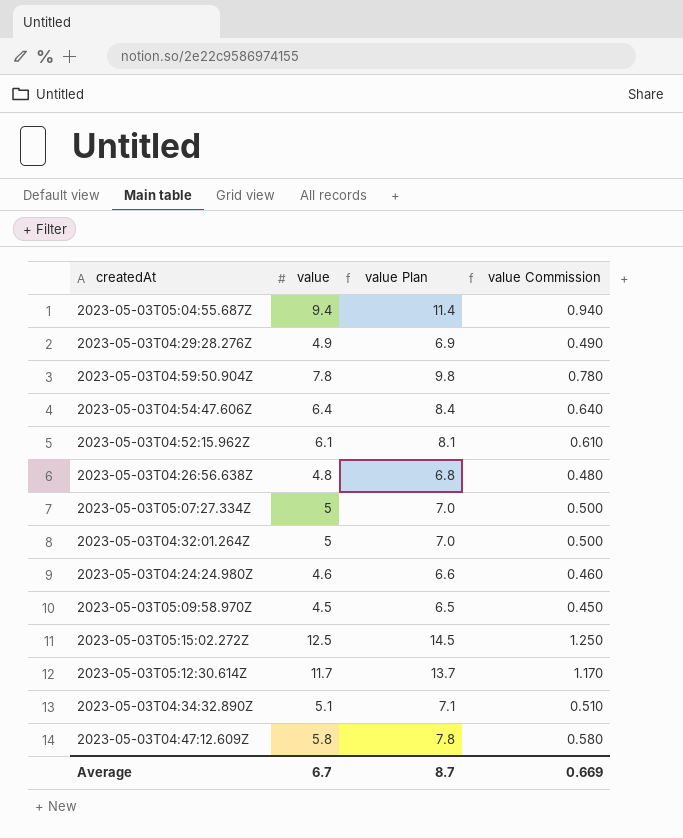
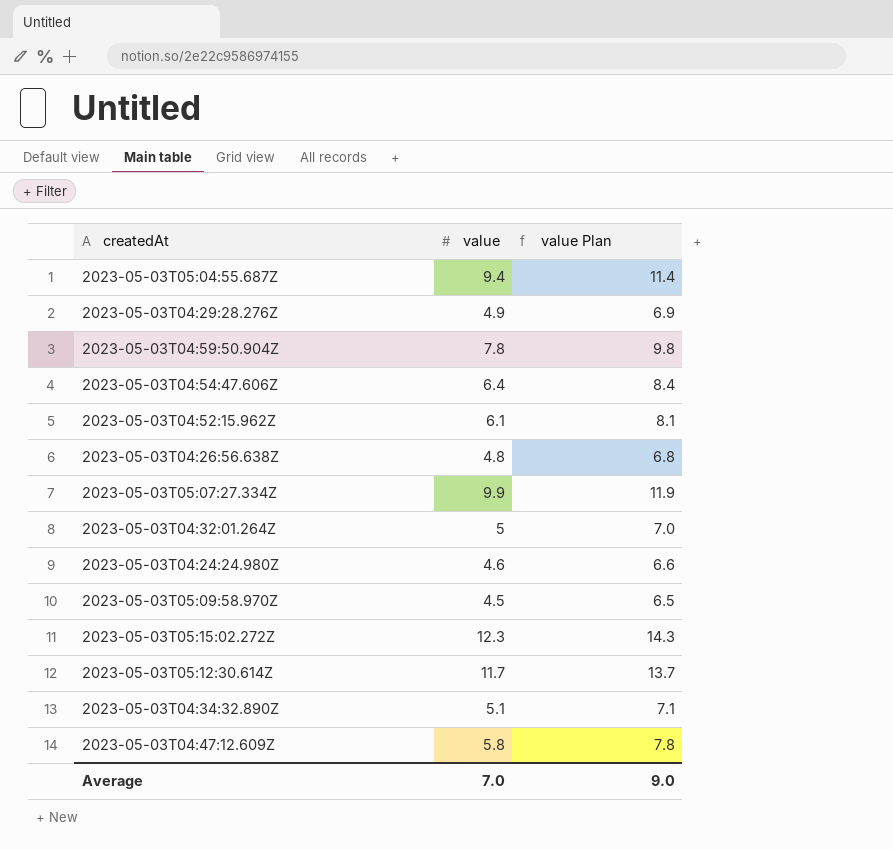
column value Commission | formula: [value] * 0.1 -> none
2023-05-03T05:07:27.334Z | value: 5 -> 9.9
2023-05-03T05:07:27.334Z | value Plan: 7.0 -> 11.9
2023-05-03T05:15:02.272Z | value: 12.5 -> 12.3
2023-05-03T05:15:02.272Z | value Plan: 14.5 -> 14.3
Average | value: 6.7 -> 7.0
Average | value Plan: 8.7 -> 9.0

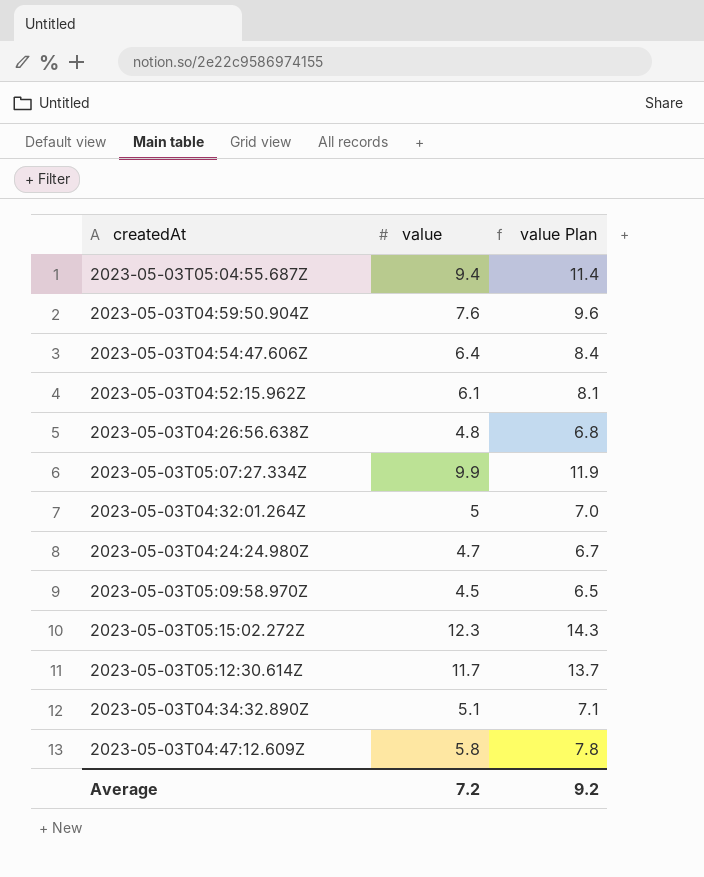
row 2023-05-03T04:29:28.276Z: 4.9 | 6.9 -> none
2023-05-03T04:59:50.904Z | value: 7.8 -> 7.6
2023-05-03T04:59:50.904Z | value Plan: 9.8 -> 9.6
2023-05-03T04:24:24.980Z | value: 4.6 -> 4.7
2023-05-03T04:24:24.980Z | value Plan: 6.6 -> 6.7
Average | value: 7.0 -> 7.2
Average | value Plan: 9.0 -> 9.2

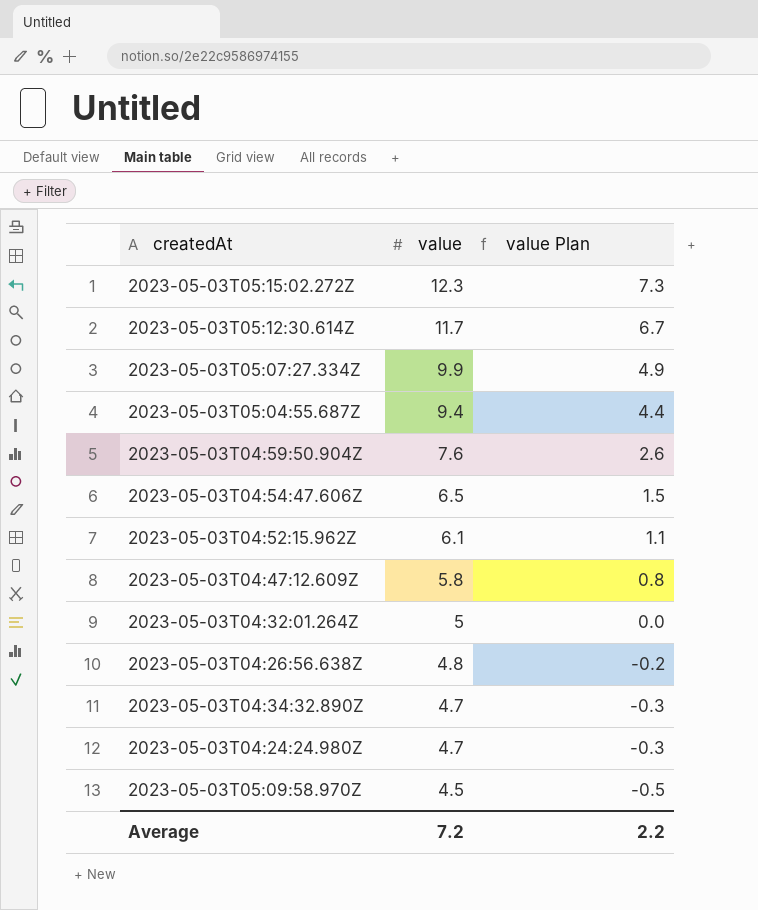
row order: none -> value descending
column value Plan | formula: [value] + 2 -> [value] - 5
2023-05-03T04:54:47.606Z | value: 6.4 -> 6.5
2023-05-03T04:34:32.890Z | value: 5.1 -> 4.7
Average | value Plan: 9.2 -> 2.2

